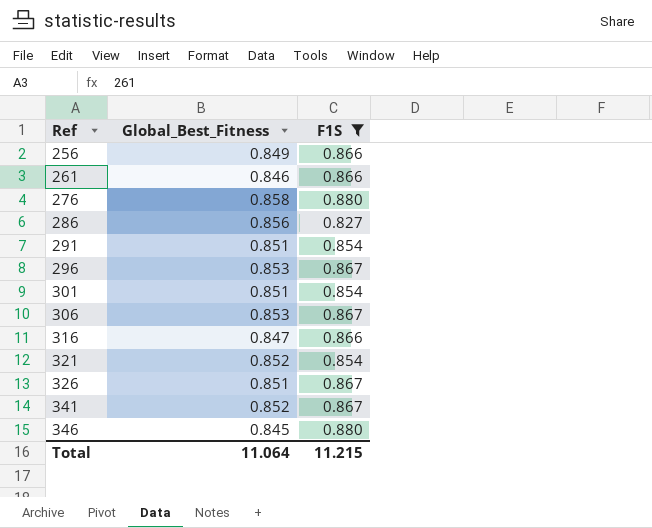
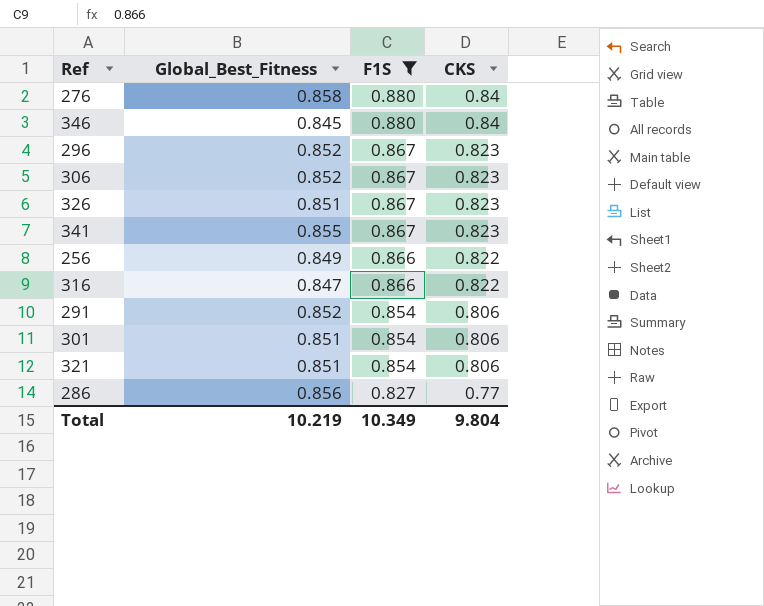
row order: Ref ascending -> F1S descending
column CKS | position: none -> 4
row 261: 0.846 | 0.866 -> none
296 | Global_Best_Fitness: 0.853 -> 0.852
306 | Global_Best_Fitness: 0.853 -> 0.852
341 | Global_Best_Fitness: 0.852 -> 0.855
291 | Global_Best_Fitness: 0.851 -> 0.852
321 | Global_Best_Fitness: 0.852 -> 0.851
Total | Global_Best_Fitness: 11.064 -> 10.219
Total | F1S: 11.215 -> 10.349

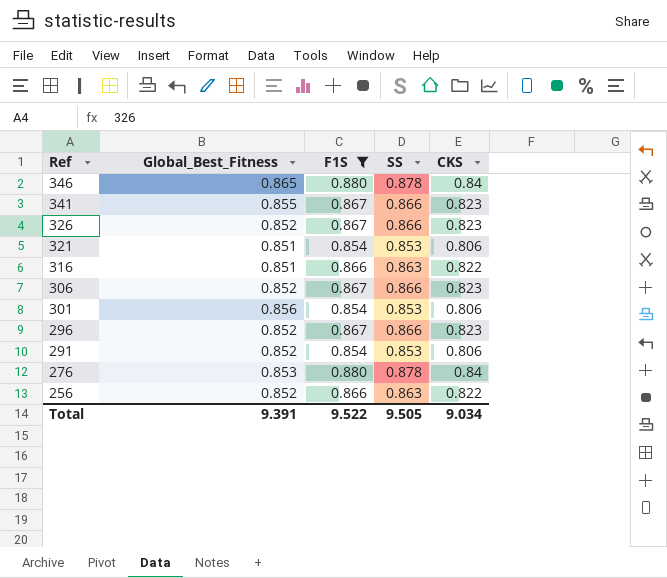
row order: F1S descending -> Ref descending
column SS | position: none -> 4
row 286: 0.856 | 0.827 | 0.77 -> none
346 | Global_Best_Fitness: 0.845 -> 0.865
326 | Global_Best_Fitness: 0.851 -> 0.852
316 | Global_Best_Fitness: 0.847 -> 0.851
301 | Global_Best_Fitness: 0.851 -> 0.856
276 | Global_Best_Fitness: 0.858 -> 0.853
256 | Global_Best_Fitness: 0.849 -> 0.852
Total | Global_Best_Fitness: 10.219 -> 9.391
Total | F1S: 10.349 -> 9.522
Total | CKS: 9.804 -> 9.034

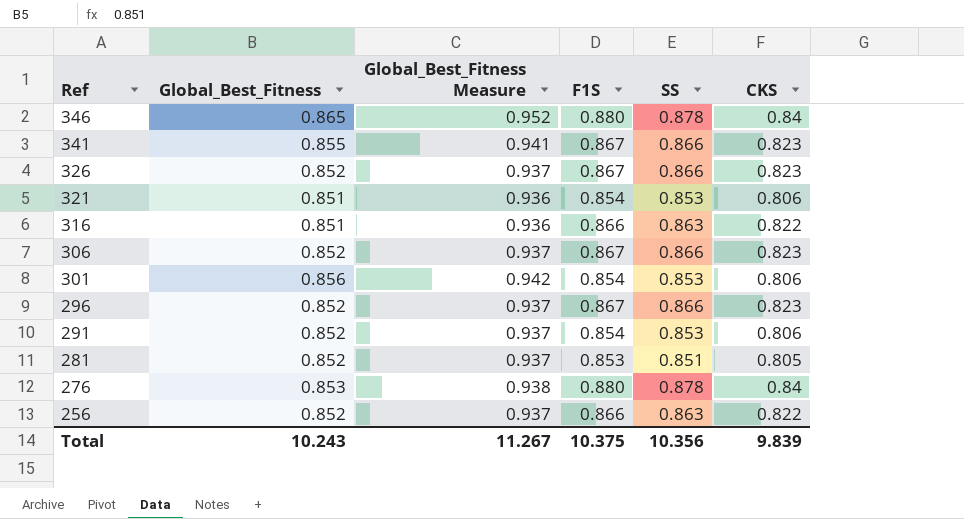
filter: F1S != 0.853 -> none
column Global_Best_Fitness Measure | formula: none -> [Global_Best_Fitness] * 1.1
Total | Global_Best_Fitness: 9.391 -> 10.243
Total | F1S: 9.522 -> 10.375
Total | SS: 9.505 -> 10.356
Total | CKS: 9.034 -> 9.839

